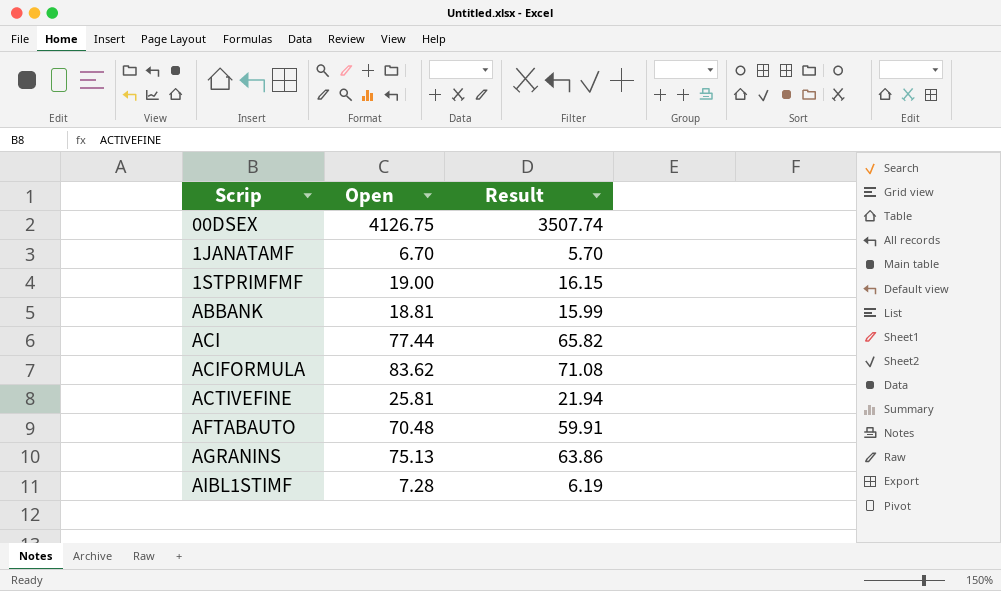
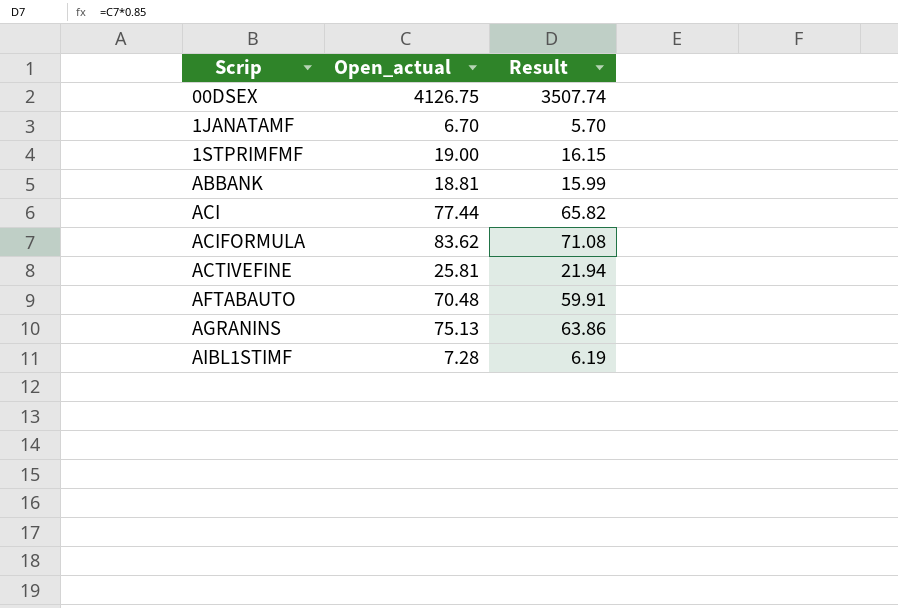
column name: Open -> Open_actual

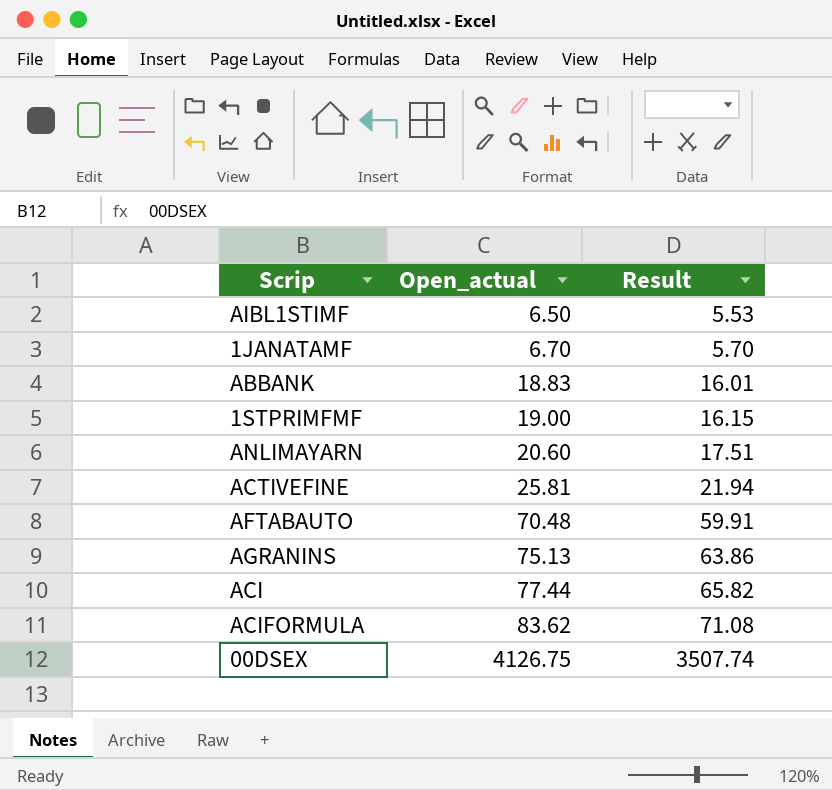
row order: Scrip ascending -> Open_actual ascending
AIBL1STIMF | Open_actual: 7.28 -> 6.50
AIBL1STIMF | Result: 6.19 -> 5.53
ABBANK | Open_actual: 18.81 -> 18.83
ABBANK | Result: 15.99 -> 16.01
row ANLIMAYARN: none -> 20.60 | 17.51

